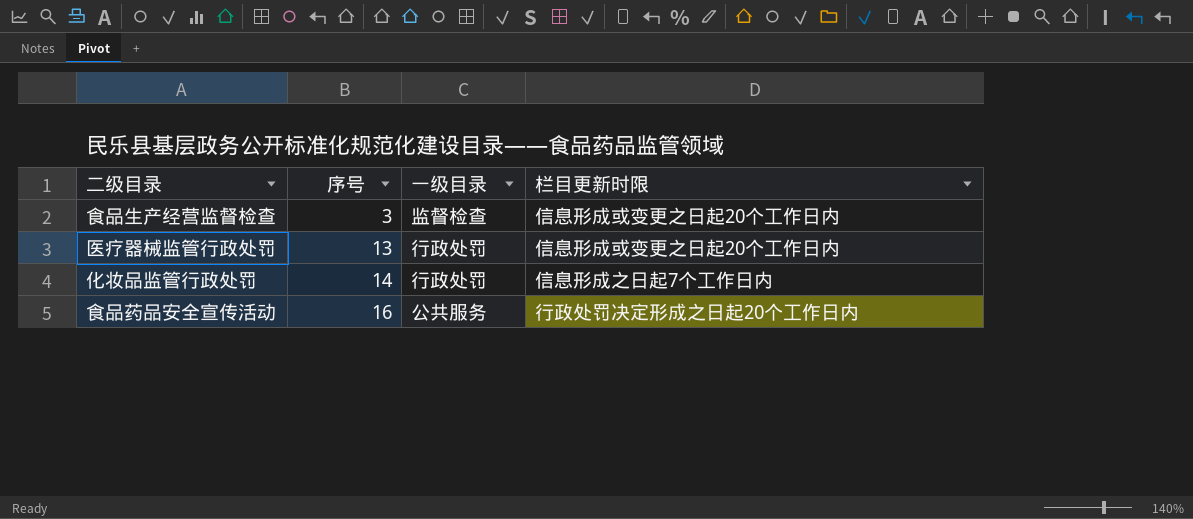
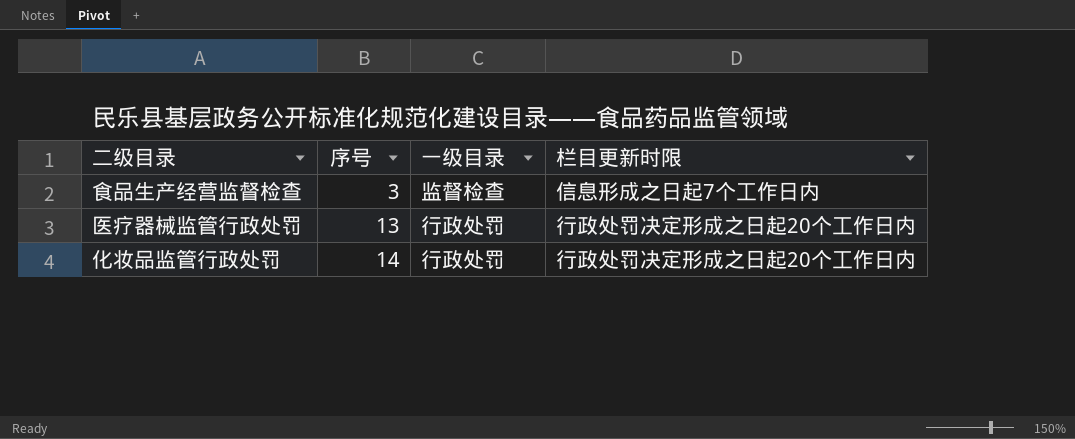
row 食品药品安全宣传活动: 16 | 公共服务 | 行政处罚决定形成之日起20个工作日内 -> none
食品生产经营监督检查 | 栏目更新时限: 信息形成或变更之日起20个工作日内 -> 信息形成之日起7个工作日内
医疗器械监管行政处罚 | 栏目更新时限: 信息形成或变更之日起20个工作日内 -> 行政处罚决定形成之日起20个工作日内
化妆品监管行政处罚 | 栏目更新时限: 信息形成之日起7个工作日内 -> 行政处罚决定形成之日起20个工作日内

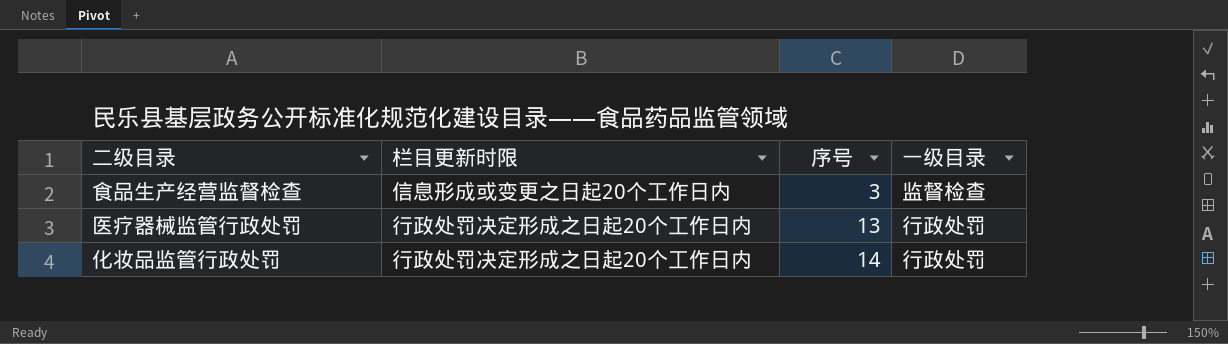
column 栏目更新时限 | position: 4 -> 2
食品生产经营监督检查 | 栏目更新时限: 信息形成之日起7个工作日内 -> 信息形成或变更之日起20个工作日内

